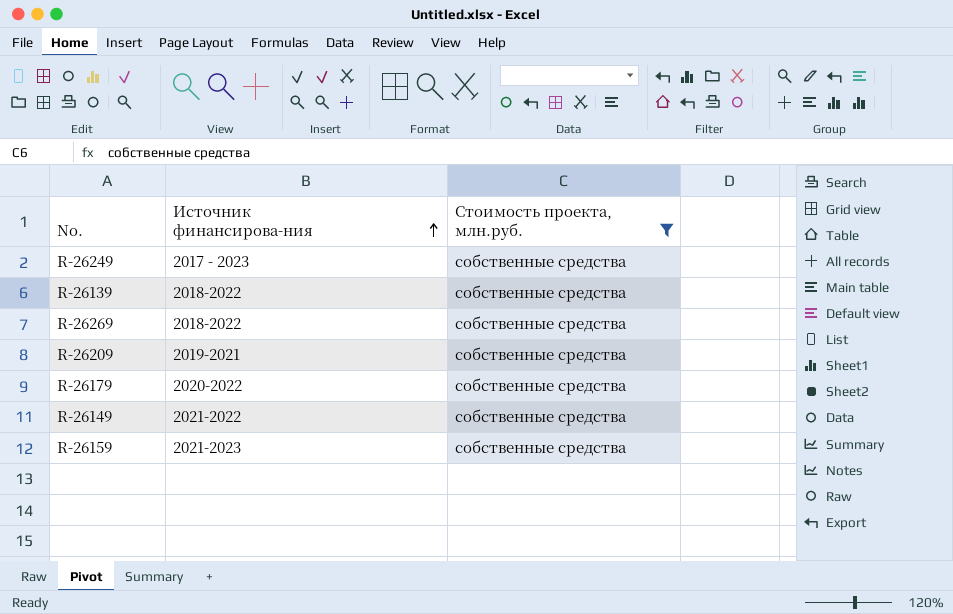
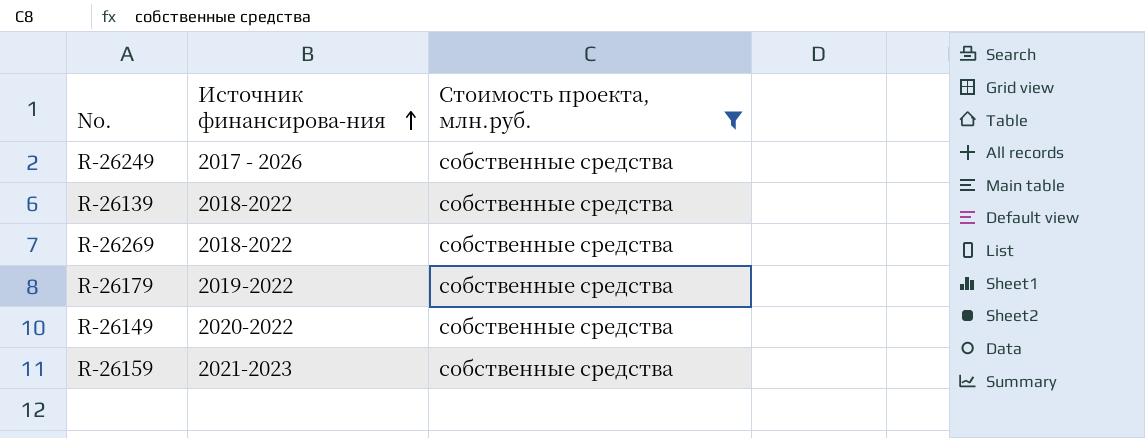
row R-26209: 2019-2021 | собственные средства -> none
R-26249 | Источник финансирова-ния: 2017 - 2023 -> 2017 - 2026
R-26179 | Источник финансирова-ния: 2020-2022 -> 2019-2022
R-26149 | Источник финансирова-ния: 2021-2022 -> 2020-2022

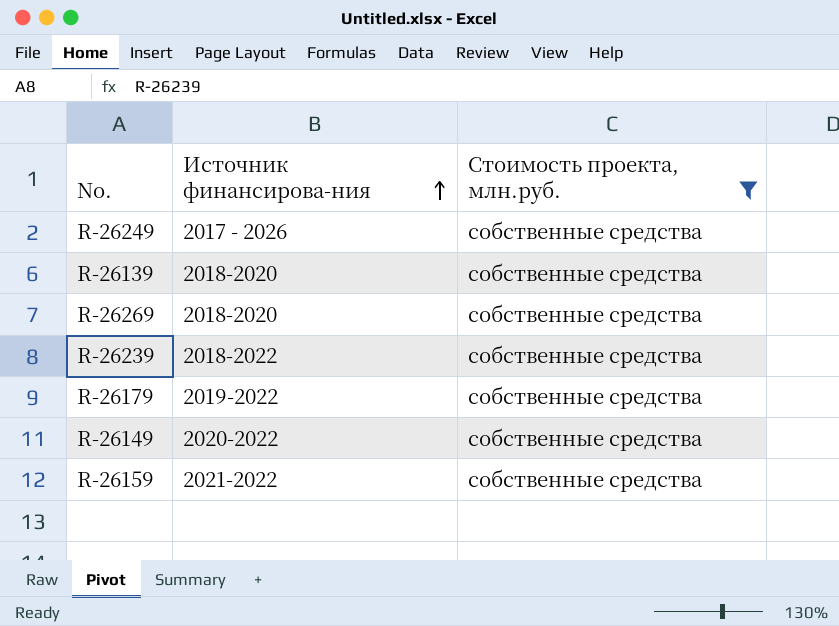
R-26139 | Источник финансирова-ния: 2018-2022 -> 2018-2020
R-26269 | Источник финансирова-ния: 2018-2022 -> 2018-2020
row R-26239: none -> 2018-2022 | собственные средства
R-26159 | Источник финансирова-ния: 2021-2023 -> 2021-2022

